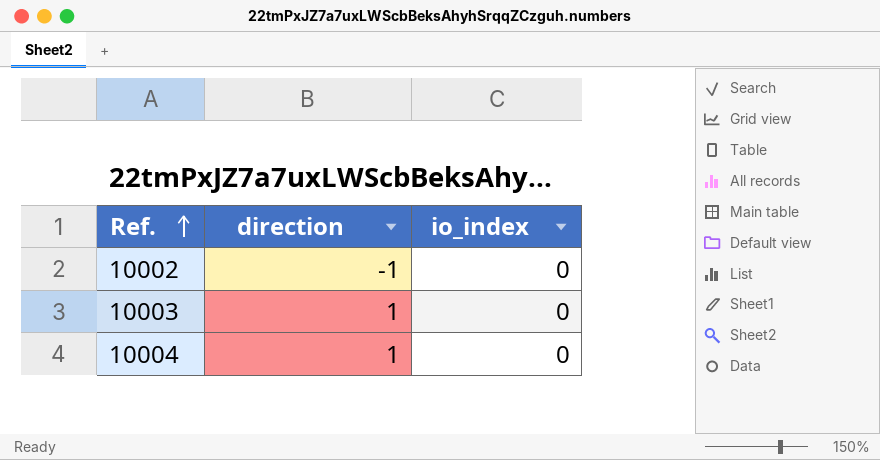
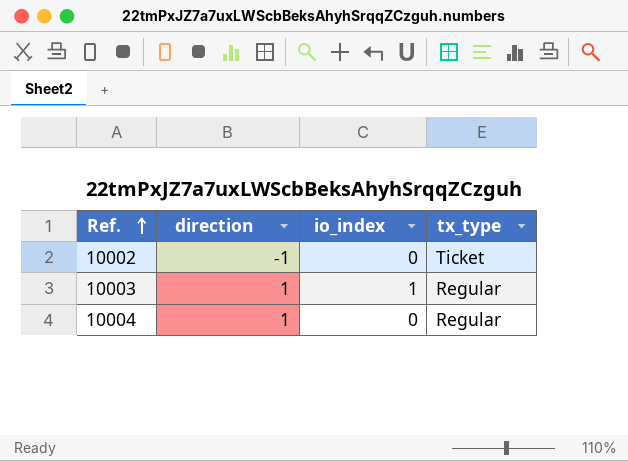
column tx_type | position: none -> 4
10003 | io_index: 0 -> 1

